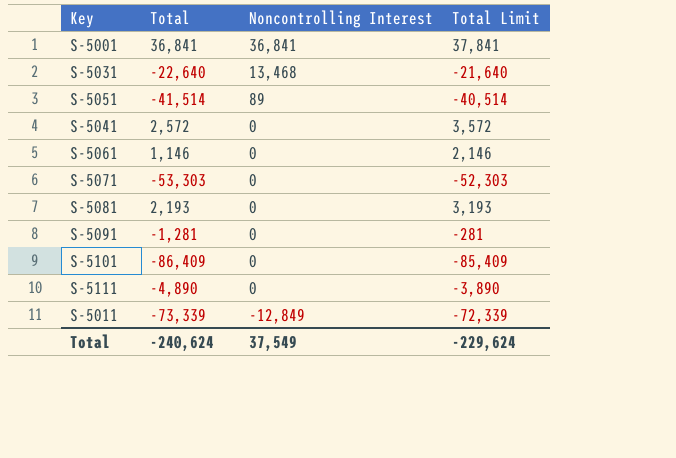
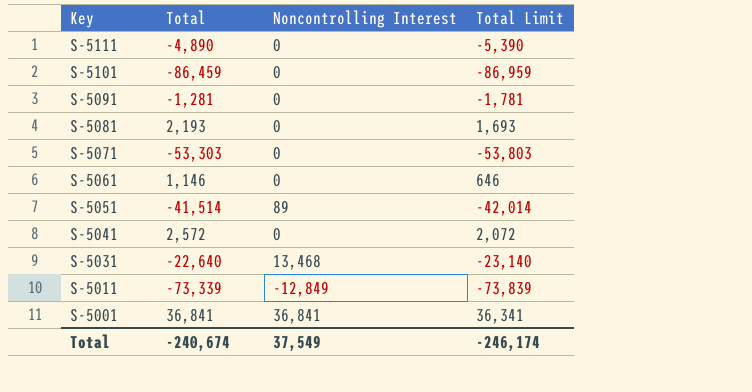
row order: Noncontrolling Interest descending -> Key descending
column Total Limit | formula: [Total] + 1000 -> [Total] - 500
S-5101 | Total: -86,409 -> -86,459
Total | Total: -240,624 -> -240,674
Total | Total Limit: -229,624 -> -246,174

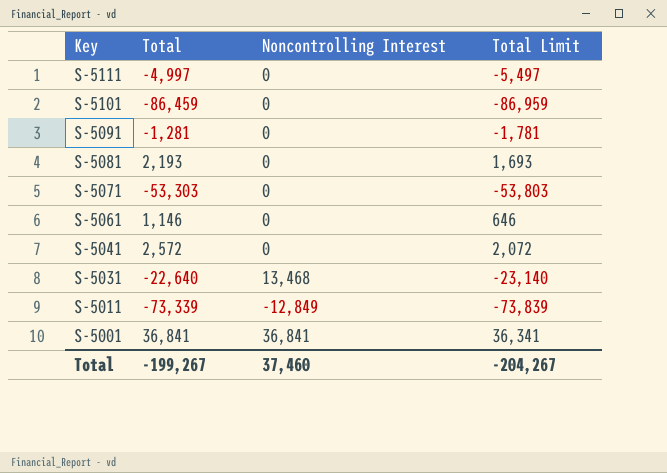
row S-5051: -41,514 | 89 | -42,014 -> none
S-5111 | Total: -4,890 -> -4,997
S-5111 | Total Limit: -5,390 -> -5,497
Total | Total: -240,674 -> -199,267
Total | Noncontrolling Interest: 37,549 -> 37,460
Total | Total Limit: -246,174 -> -204,267

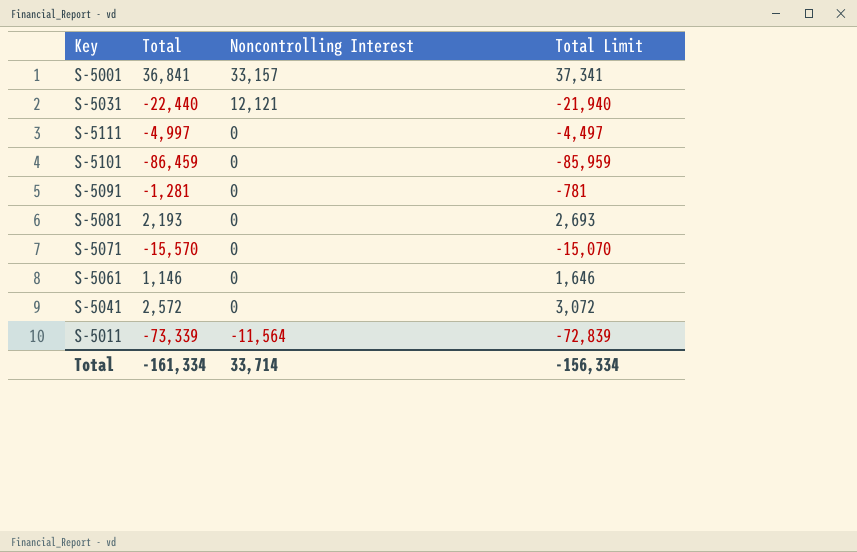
row order: Key descending -> Noncontrolling Interest descending
column Total Limit | formula: [Total] - 500 -> [Total] + 500
S-5001 | Noncontrolling Interest: 36,841 -> 33,157
S-5031 | Total: -22,640 -> -22,440
S-5031 | Noncontrolling Interest: 13,468 -> 12,121
S-5071 | Total: -53,303 -> -15,570
S-5011 | Noncontrolling Interest: -12,849 -> -11,564
Total | Total: -199,267 -> -161,334
Total | Noncontrolling Interest: 37,460 -> 33,714
Total | Total Limit: -204,267 -> -156,334

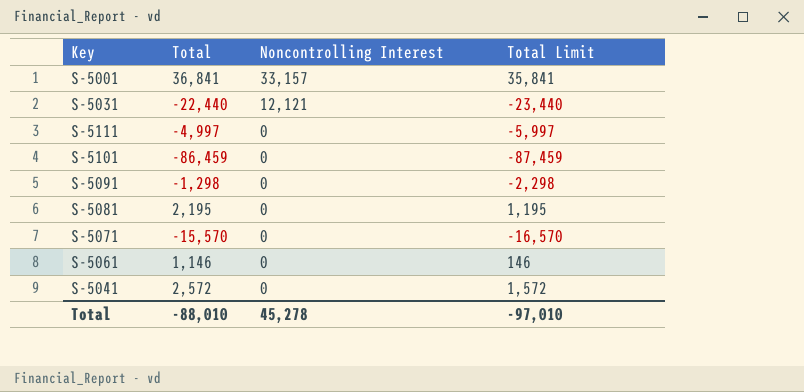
column Total Limit | formula: [Total] + 500 -> [Total] - 1000
row S-5011: -73,339 | -11,564 | -72,839 -> none
S-5091 | Total: -1,281 -> -1,298
S-5081 | Total: 2,193 -> 2,195
Total | Total: -161,334 -> -88,010
Total | Noncontrolling Interest: 33,714 -> 45,278
Total | Total Limit: -156,334 -> -97,010

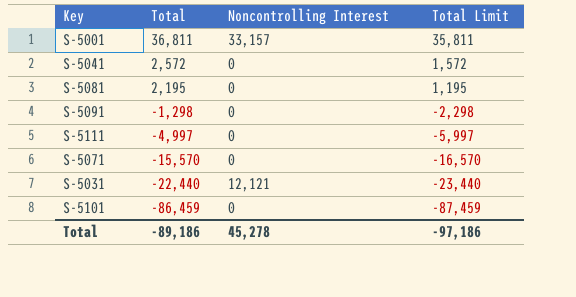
row order: Noncontrolling Interest descending -> Total descending
row S-5061: 1,146 | 0 | 146 -> none
S-5001 | Total: 36,841 -> 36,811
S-5001 | Total Limit: 35,841 -> 35,811
Total | Total: -88,010 -> -89,186
Total | Total Limit: -97,010 -> -97,186

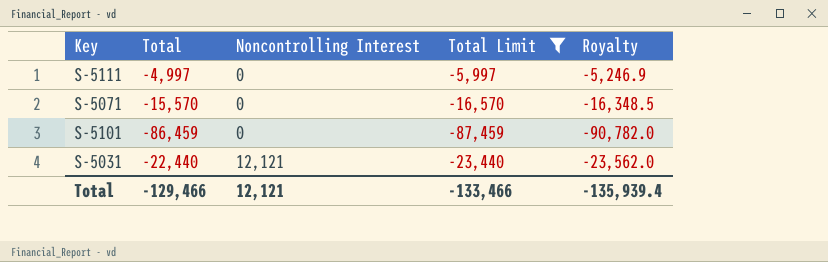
filter: none -> Total Limit <= -5,997
row order: Total descending -> Noncontrolling Interest ascending
column Royalty | formula: none -> [Total] * 1.05
Total | Total: -89,186 -> -129,466
Total | Noncontrolling Interest: 45,278 -> 12,121
Total | Total Limit: -97,186 -> -133,466

